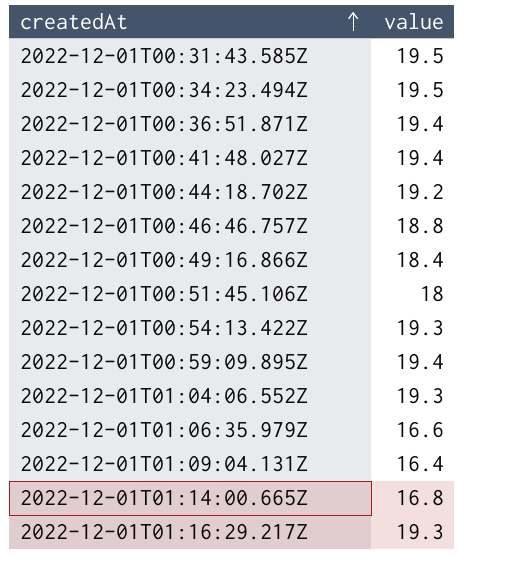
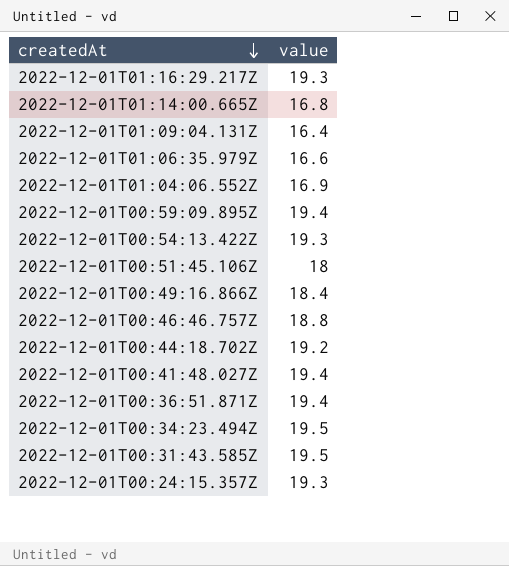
row order: createdAt ascending -> createdAt descending
2022-12-01T01:04:06.552Z | value: 19.3 -> 16.9
row 2022-12-01T00:24:15.357Z: none -> 19.3

